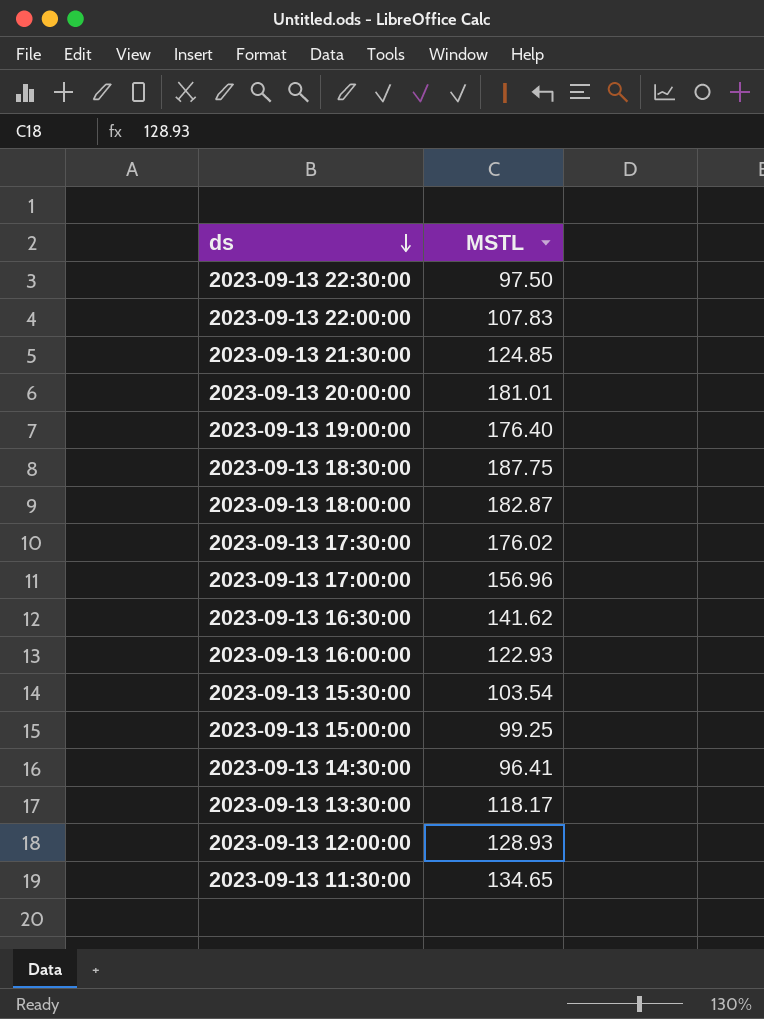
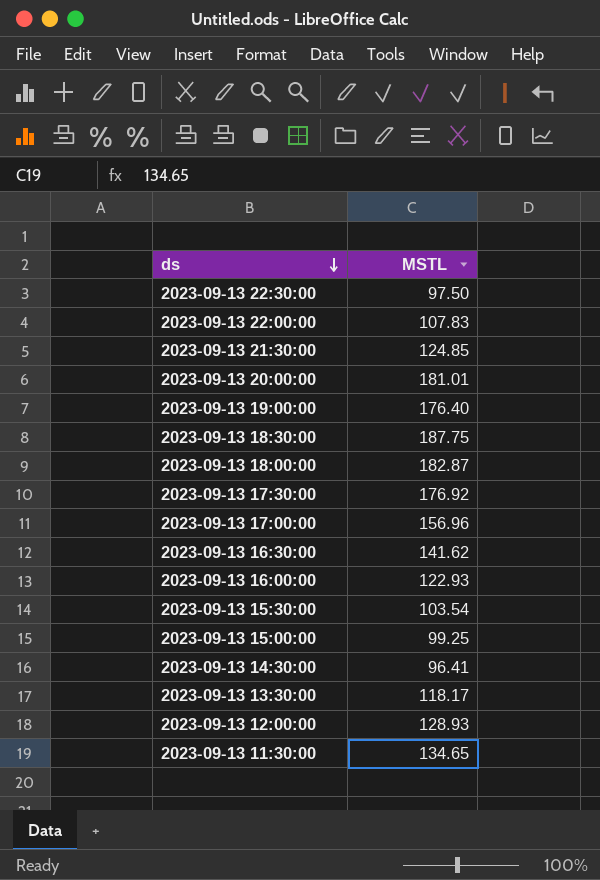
2023-09-13 17:30:00 | MSTL: 176.02 -> 176.92

